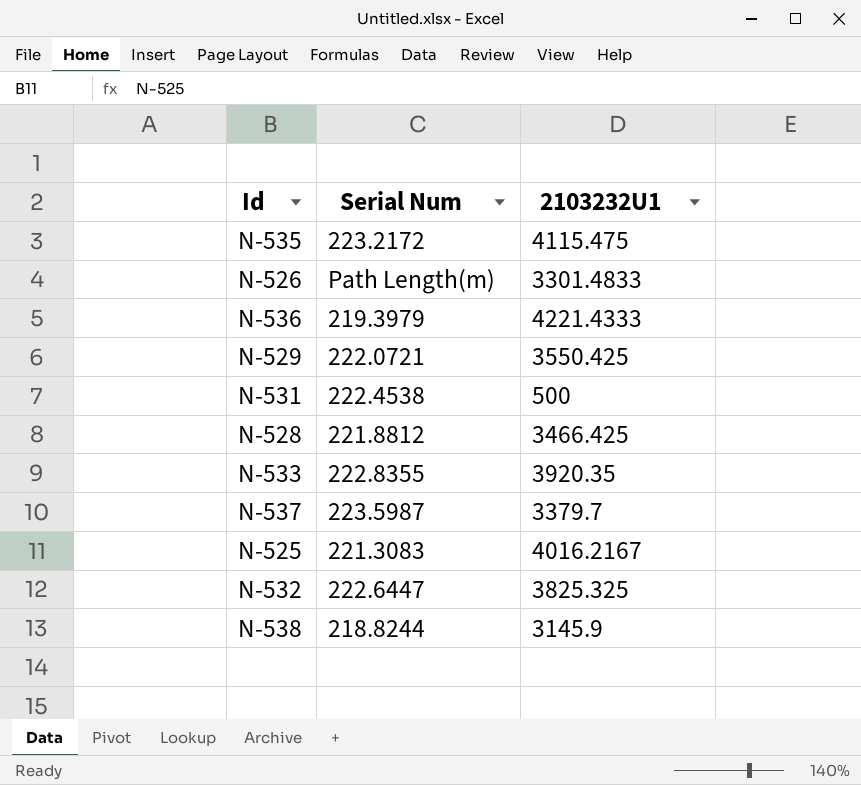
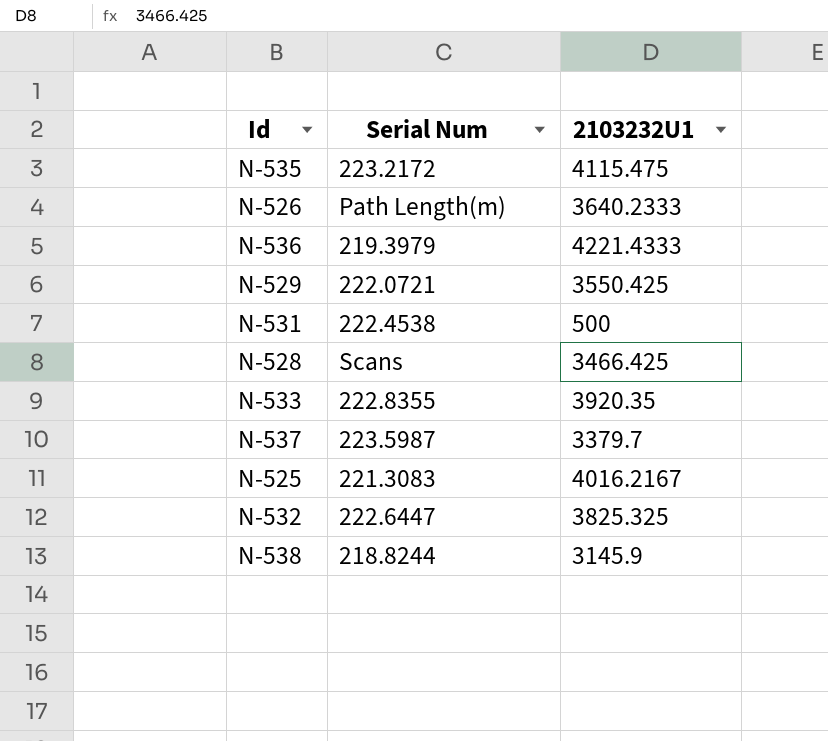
N-526 | 2103232U1: 3301.4833 -> 3640.2333
N-528 | Serial Num: 221.8812 -> Scans

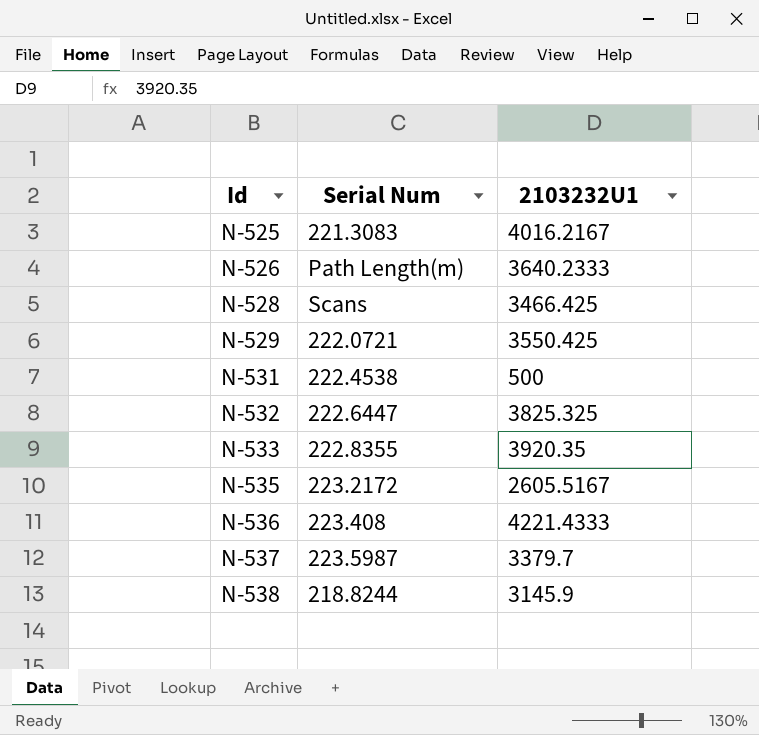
row order: none -> Id ascending
N-535 | 2103232U1: 4115.475 -> 2605.5167
N-536 | Serial Num: 219.3979 -> 223.408

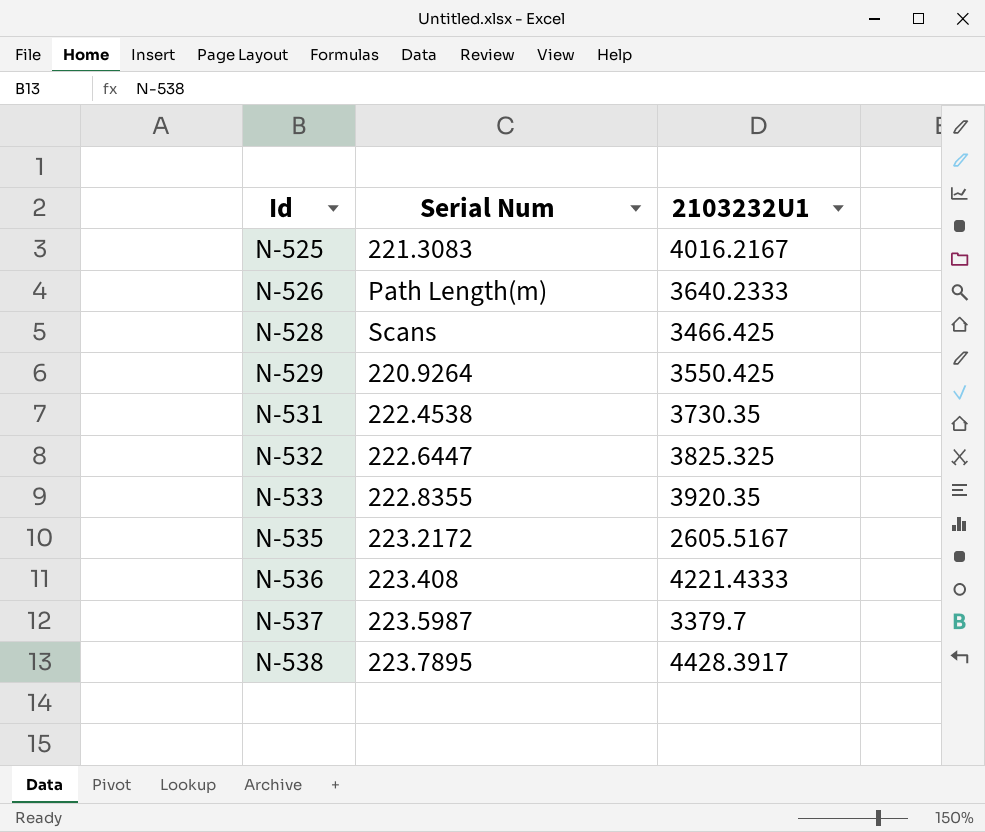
N-529 | Serial Num: 222.0721 -> 220.9264
N-531 | 2103232U1: 500 -> 3730.35
N-538 | Serial Num: 218.8244 -> 223.7895
N-538 | 2103232U1: 3145.9 -> 4428.3917

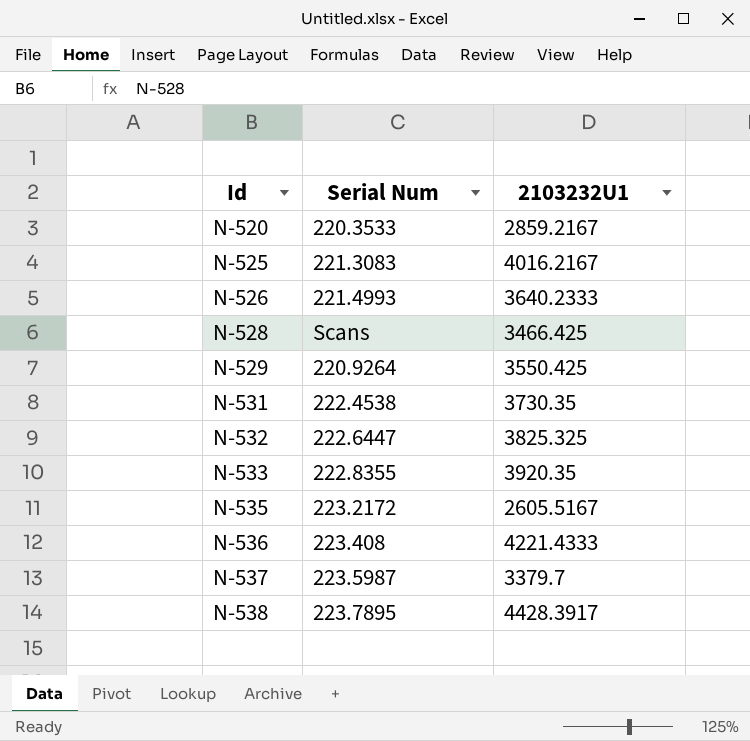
row N-520: none -> 220.3533 | 2859.2167
N-526 | Serial Num: Path Length(m) -> 221.4993

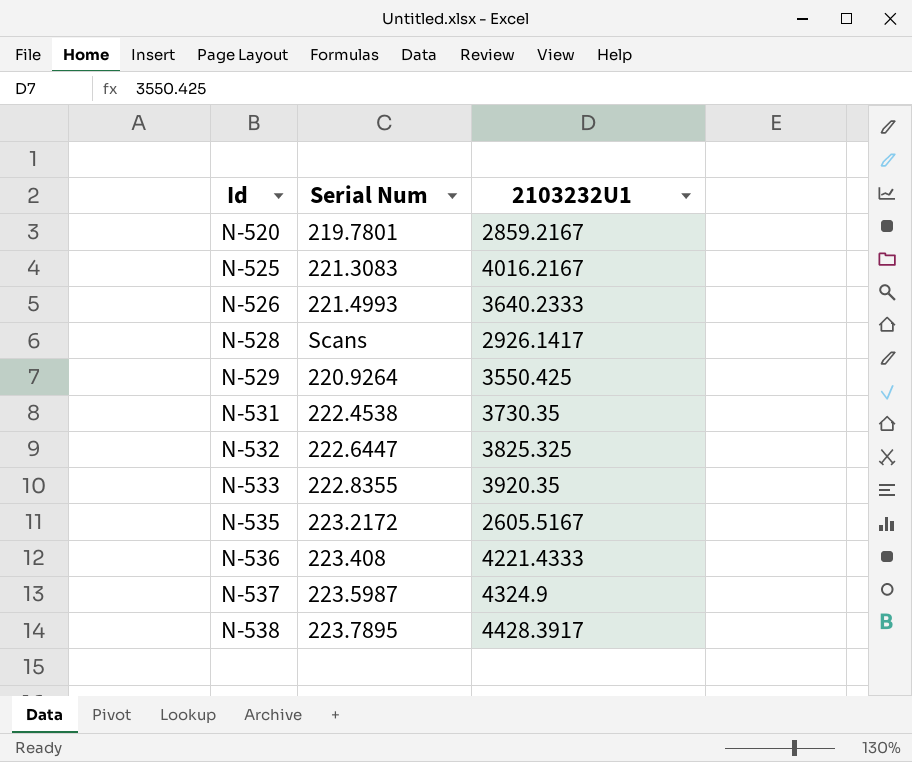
N-520 | Serial Num: 220.3533 -> 219.7801
N-528 | 2103232U1: 3466.425 -> 2926.1417
N-537 | 2103232U1: 3379.7 -> 4324.9

